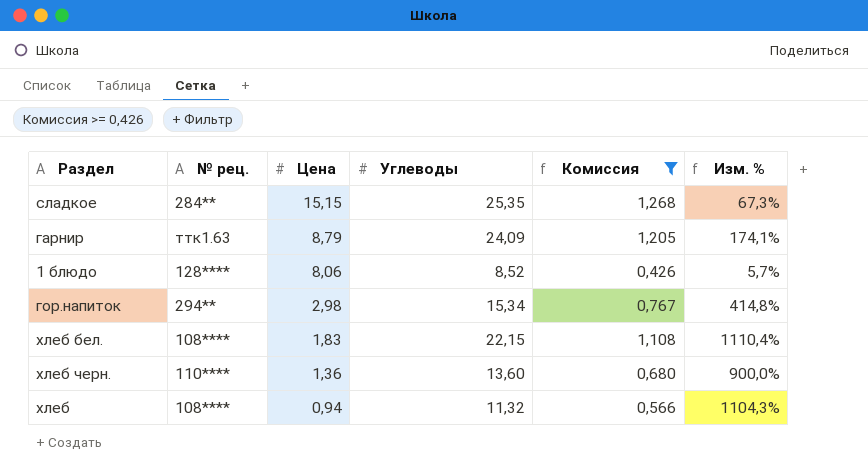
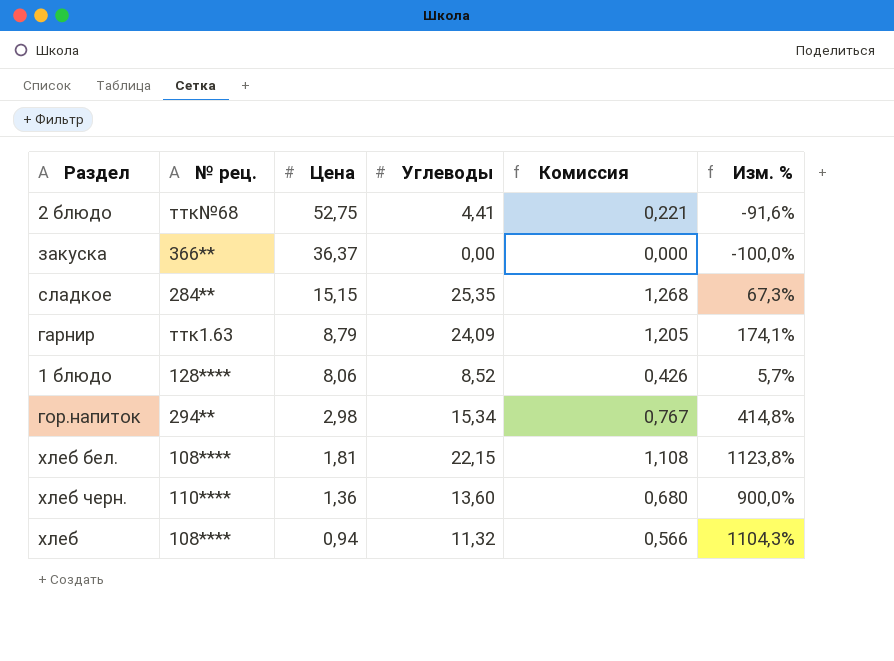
filter: Комиссия >= 0,426 -> none
хлеб бел. | Цена: 1,83 -> 1,81
хлеб бел. | Изм. %: 1110,4% -> 1123,8%

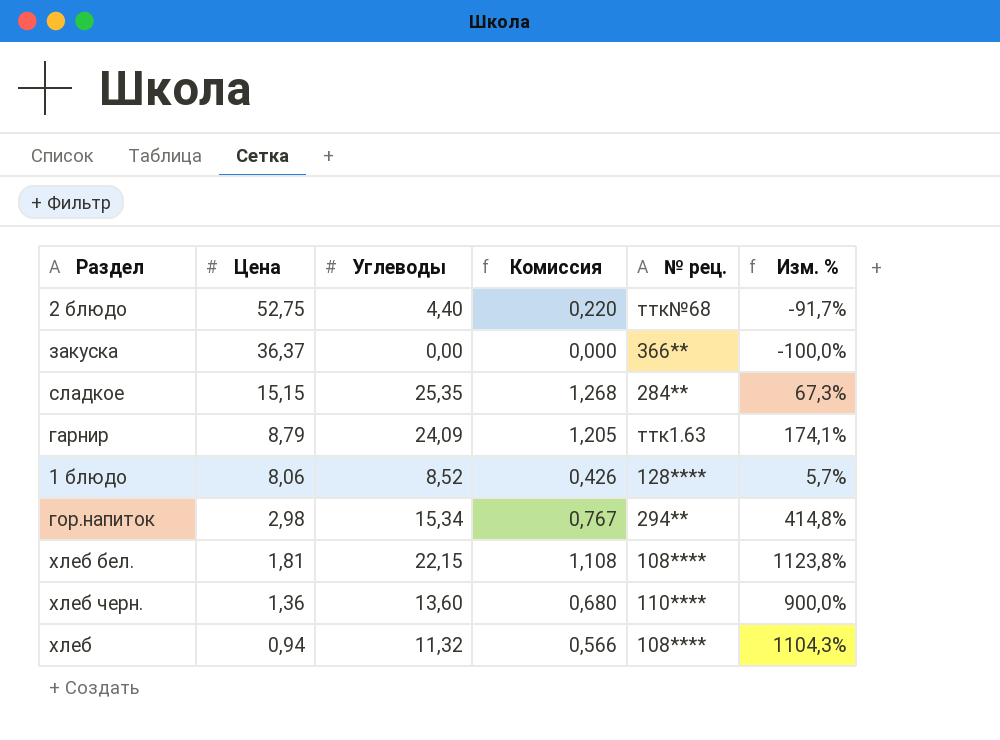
column № рец. | position: 2 -> 5
2 блюдо | Углеводы: 4,41 -> 4,40
2 блюдо | Комиссия: 0,221 -> 0,220
2 блюдо | Изм. %: -91,6% -> -91,7%

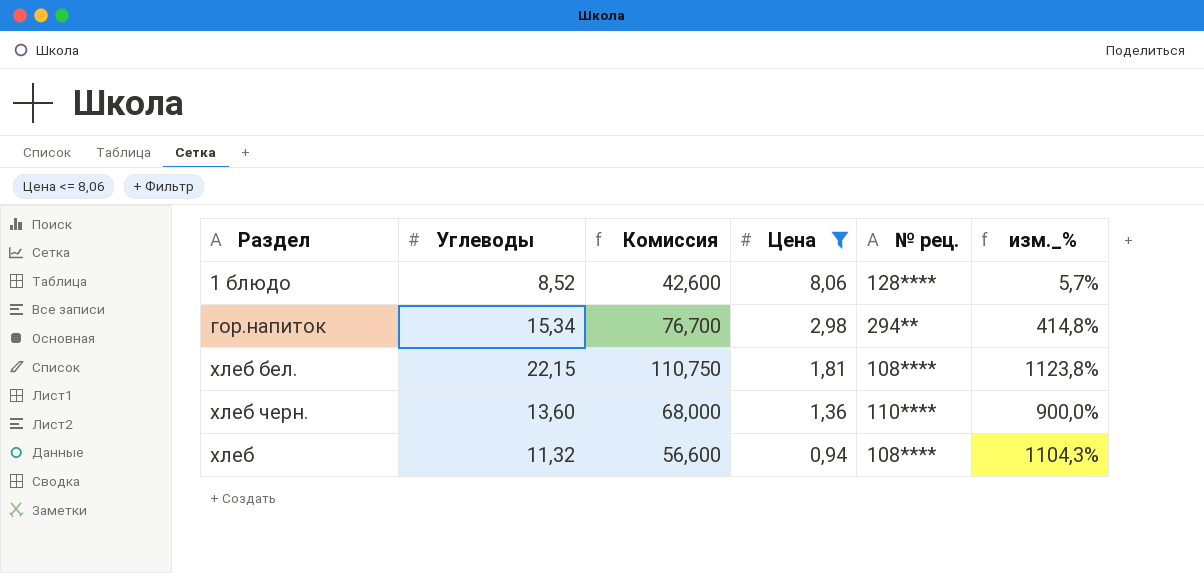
filter: none -> Цена <= 8,06
column Комиссия | formula: [Углеводы] * 0,05 -> [Углеводы] * 5
column Цена | position: 2 -> 4
column name: Изм. % -> изм._%

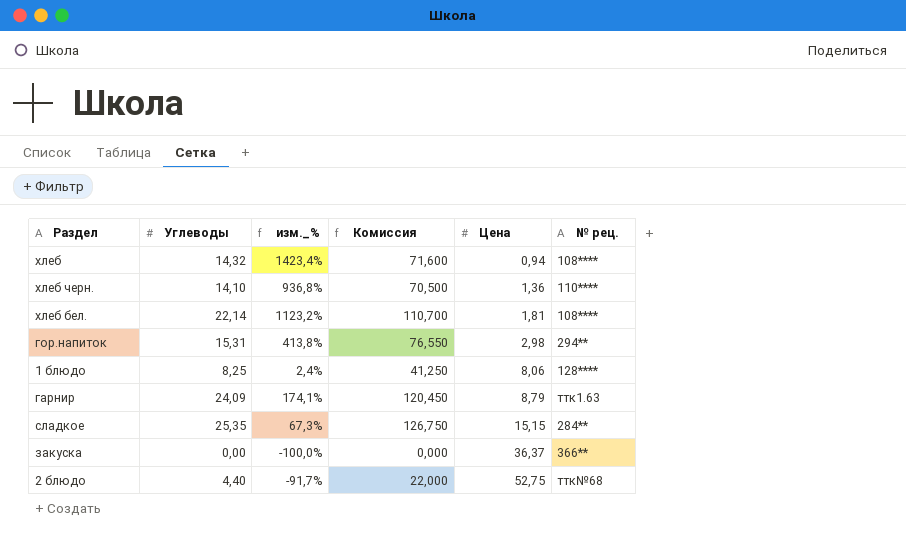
filter: Цена <= 8,06 -> none
row order: Цена descending -> Цена ascending
column изм._% | position: 6 -> 3
хлеб | Углеводы: 11,32 -> 14,32
хлеб | изм._%: 1104,3% -> 1423,4%
хлеб | Комиссия: 56,600 -> 71,600
хлеб черн. | Углеводы: 13,60 -> 14,10
хлеб черн. | изм._%: 900,0% -> 936,8%
хлеб черн. | Комиссия: 68,000 -> 70,500
хлеб бел. | Углеводы: 22,15 -> 22,14
хлеб бел. | изм._%: 1123,8% -> 1123,2%
хлеб бел. | Комиссия: 110,750 -> 110,700
гор.напиток | Углеводы: 15,34 -> 15,31
гор.напиток | изм._%: 414,8% -> 413,8%
гор.напиток | Комиссия: 76,700 -> 76,550
1 блюдо | Углеводы: 8,52 -> 8,25
1 блюдо | изм._%: 5,7% -> 2,4%
1 блюдо | Комиссия: 42,600 -> 41,250

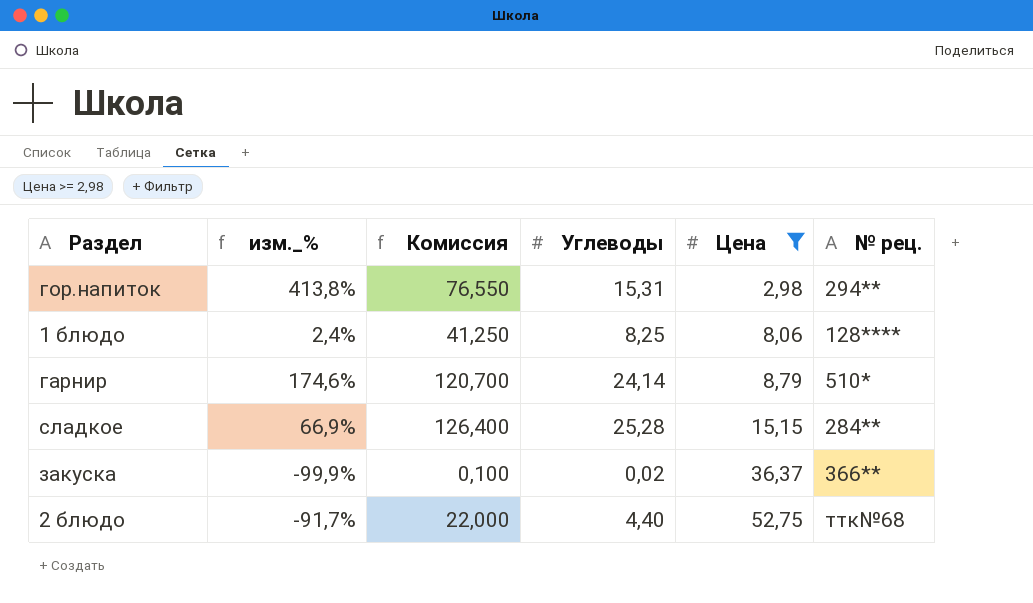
filter: none -> Цена >= 2,98
column Углеводы | position: 2 -> 4
гарнир | изм._%: 174,1% -> 174,6%
гарнир | Комиссия: 120,450 -> 120,700
гарнир | Углеводы: 24,09 -> 24,14
гарнир | № рец.: ттк1.63 -> 510*
сладкое | изм._%: 67,3% -> 66,9%
сладкое | Комиссия: 126,750 -> 126,400
сладкое | Углеводы: 25,35 -> 25,28
закуска | изм._%: -100,0% -> -99,9%
закуска | Комиссия: 0,000 -> 0,100
закуска | Углеводы: 0,00 -> 0,02

